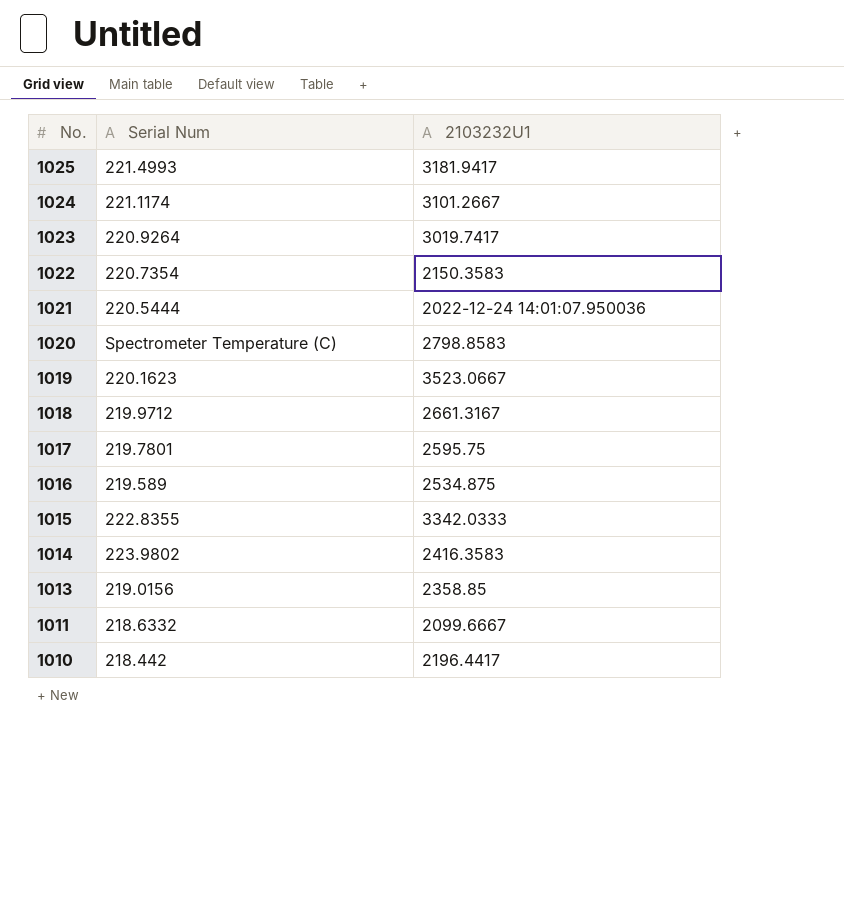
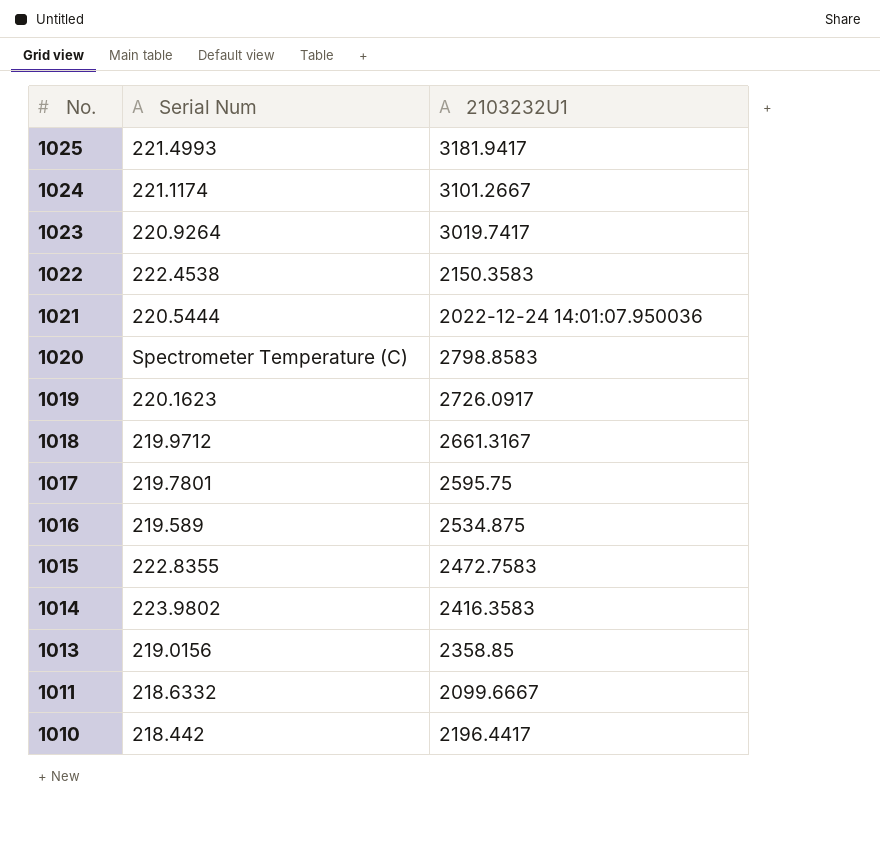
1022 | Serial Num: 220.7354 -> 222.4538
1019 | 2103232U1: 3523.0667 -> 2726.0917
1015 | 2103232U1: 3342.0333 -> 2472.7583

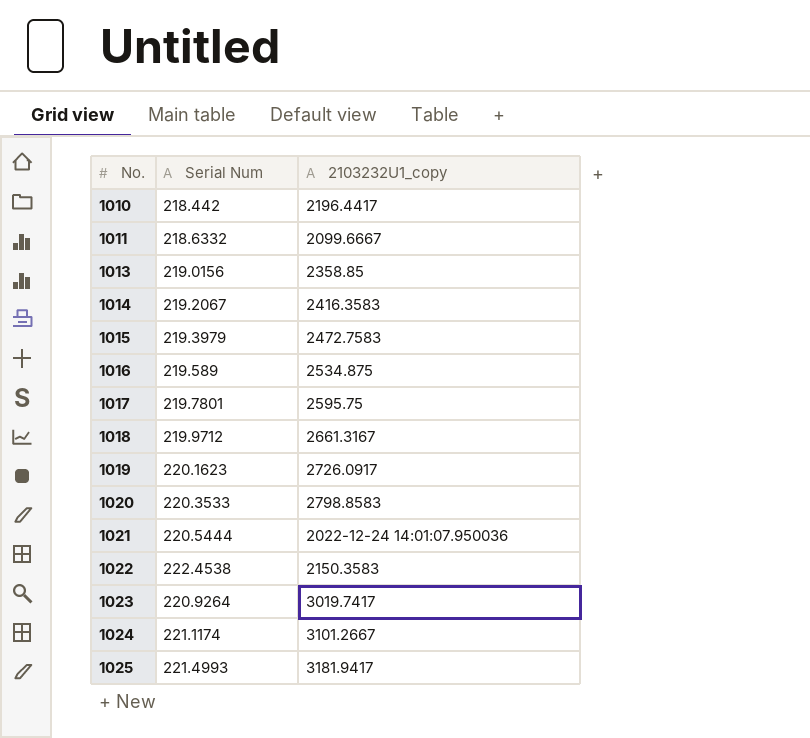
row order: No. descending -> No. ascending
column name: 2103232U1 -> 2103232U1_copy
1014 | Serial Num: 223.9802 -> 219.2067
1015 | Serial Num: 222.8355 -> 219.3979
1020 | Serial Num: Spectrometer Temperature (C) -> 220.3533

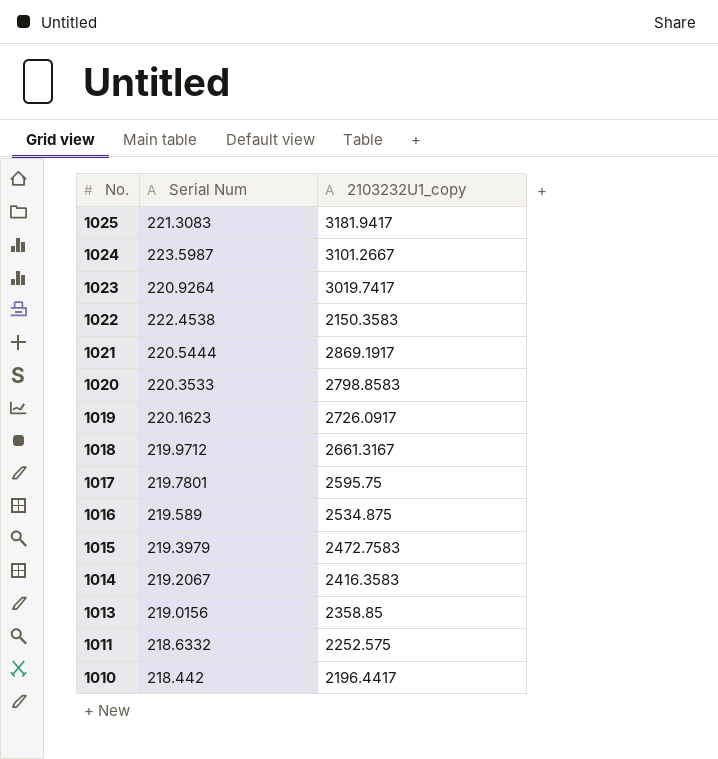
row order: No. ascending -> No. descending
1025 | Serial Num: 221.4993 -> 221.3083
1024 | Serial Num: 221.1174 -> 223.5987
1021 | 2103232U1_copy: 2022-12-24 14:01:07.950036 -> 2869.1917
1011 | 2103232U1_copy: 2099.6667 -> 2252.575

